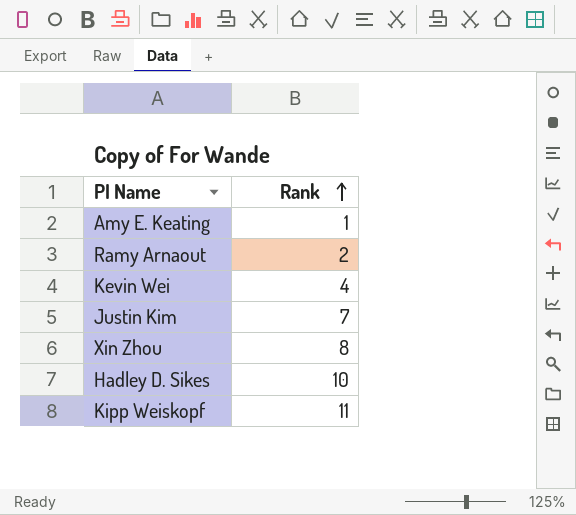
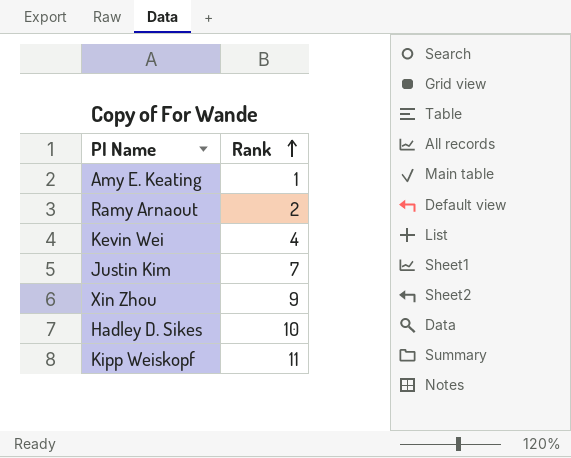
Xin Zhou | Rank: 8 -> 9

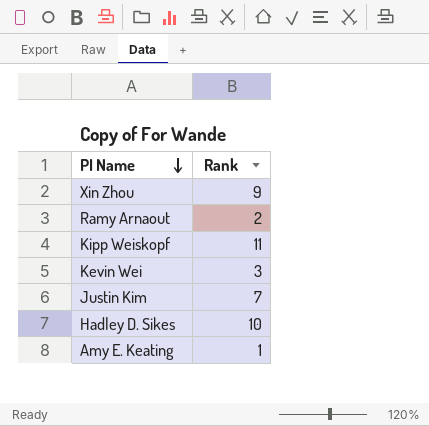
row order: Rank ascending -> PI Name descending
Kevin Wei | Rank: 4 -> 3

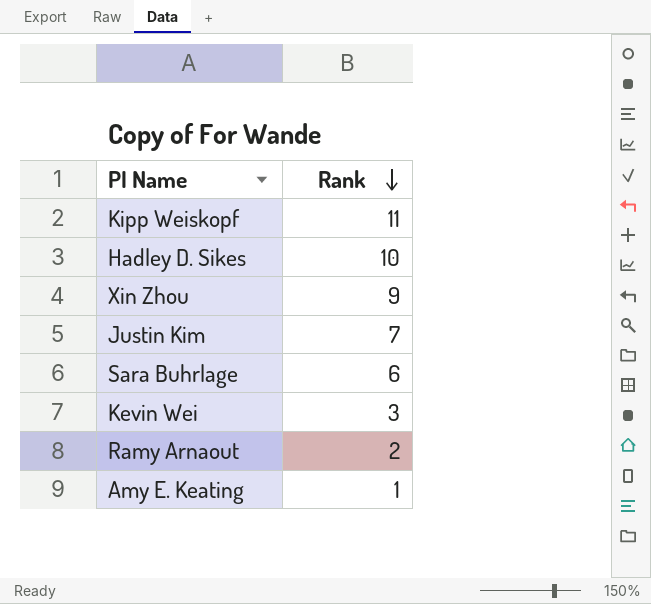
row order: PI Name descending -> Rank descending
row Sara Buhrlage: none -> 6

